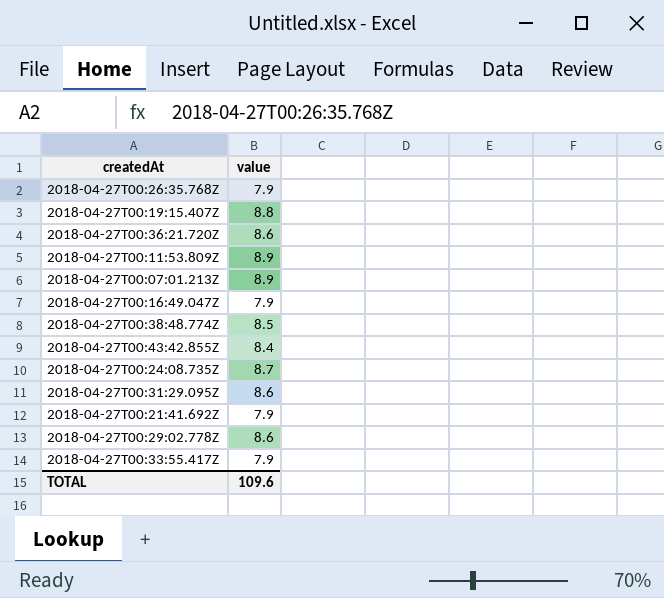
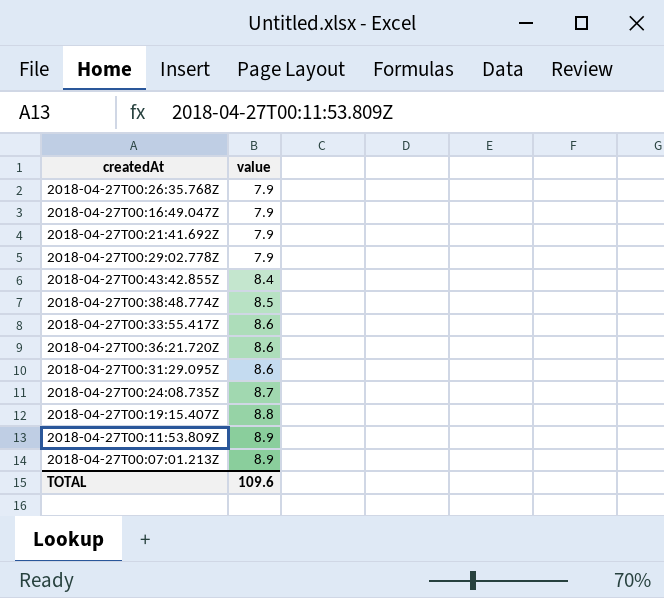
row order: none -> value ascending
2018-04-27T00:29:02.778Z | value: 8.6 -> 7.9
2018-04-27T00:33:55.417Z | value: 7.9 -> 8.6

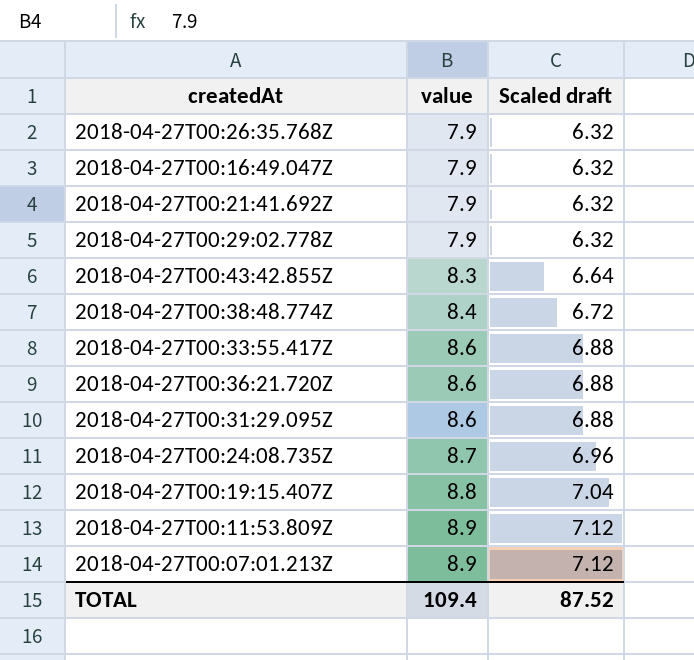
column Scaled draft | formula: none -> [value] * 0.8
2018-04-27T00:43:42.855Z | value: 8.4 -> 8.3
2018-04-27T00:38:48.774Z | value: 8.5 -> 8.4
TOTAL | value: 109.6 -> 109.4

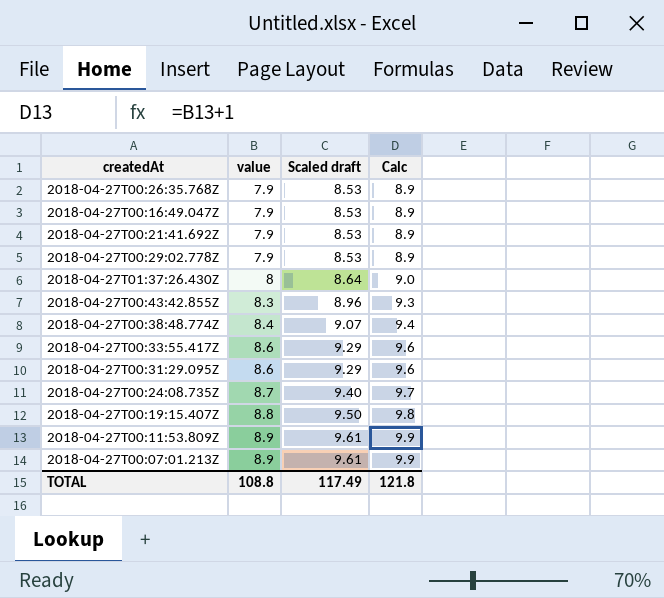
column Scaled draft | formula: [value] * 0.8 -> [value] * 1.08
column Calc | formula: none -> [value] + 1
row 2018-04-27T00:36:21.720Z: 8.6 | 6.88 -> none
row 2018-04-27T01:37:26.430Z: none -> 8 | 8.64 | 9.0
TOTAL | value: 109.4 -> 108.8
TOTAL | Scaled draft: 87.52 -> 117.49

